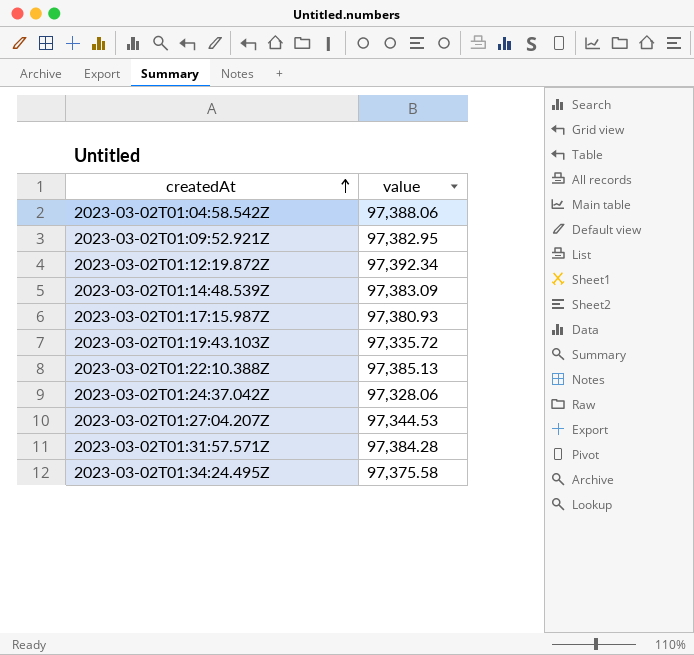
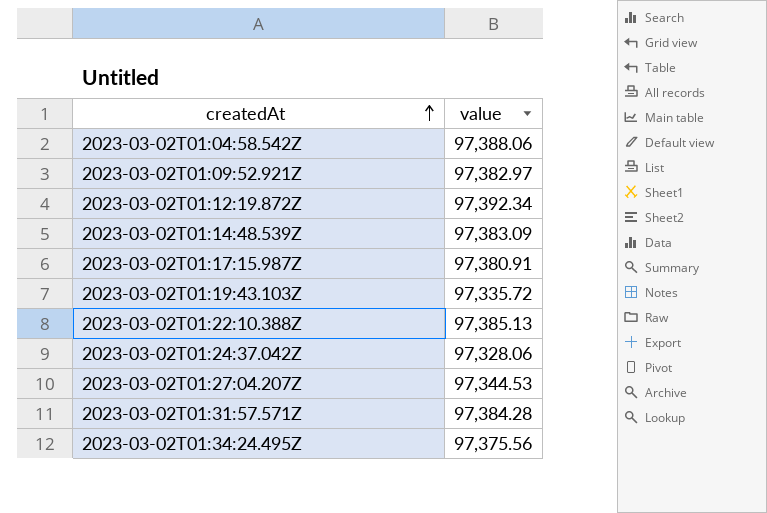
2023-03-02T01:09:52.921Z | value: 97,382.95 -> 97,382.97
2023-03-02T01:17:15.987Z | value: 97,380.93 -> 97,380.91
2023-03-02T01:34:24.495Z | value: 97,375.58 -> 97,375.56

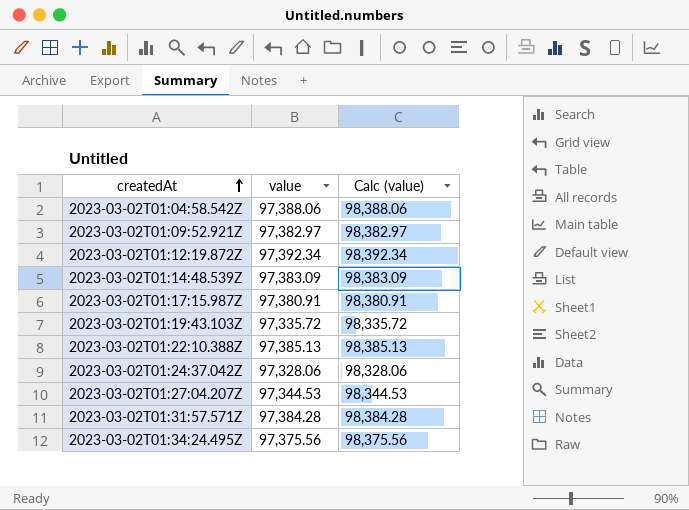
column Calc (value) | formula: none -> [value] + 1000

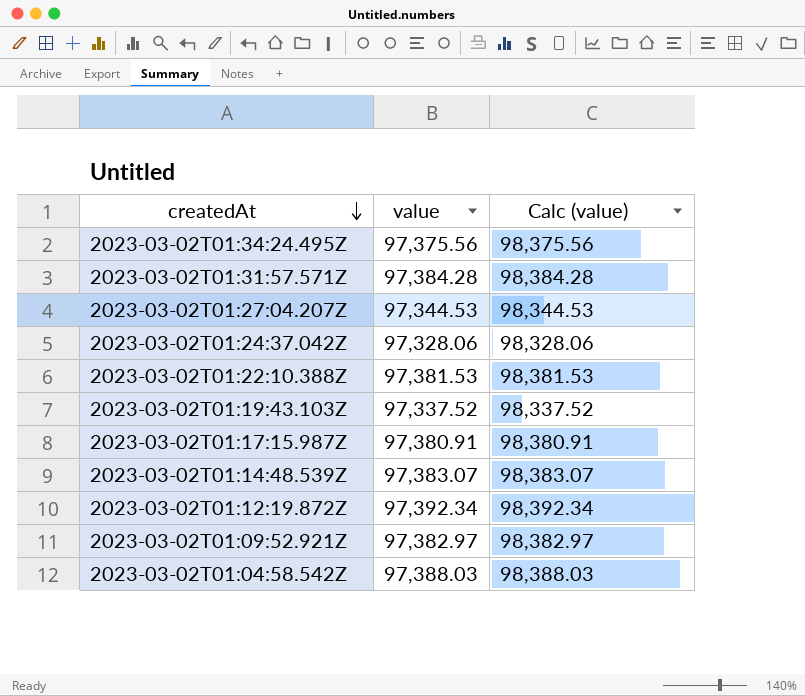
row order: createdAt ascending -> createdAt descending
2023-03-02T01:22:10.388Z | value: 97,385.13 -> 97,381.53
2023-03-02T01:22:10.388Z | Calc (value): 98,385.13 -> 98,381.53
2023-03-02T01:19:43.103Z | value: 97,335.72 -> 97,337.52
2023-03-02T01:19:43.103Z | Calc (value): 98,335.72 -> 98,337.52
2023-03-02T01:14:48.539Z | value: 97,383.09 -> 97,383.07
2023-03-02T01:14:48.539Z | Calc (value): 98,383.09 -> 98,383.07
2023-03-02T01:04:58.542Z | value: 97,388.06 -> 97,388.03
2023-03-02T01:04:58.542Z | Calc (value): 98,388.06 -> 98,388.03

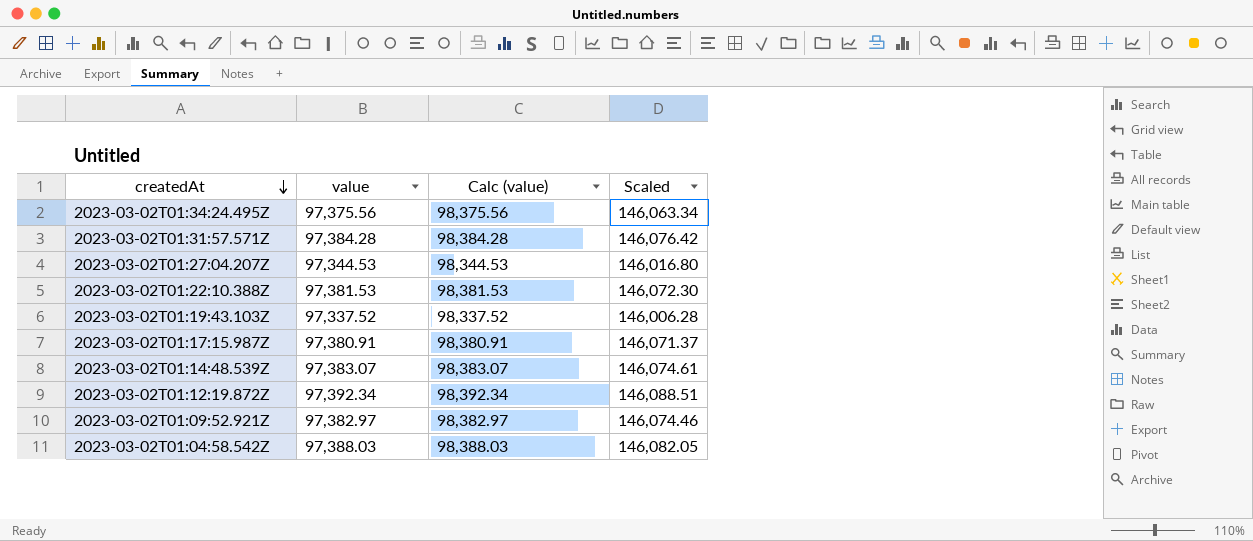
column Scaled | formula: none -> [value] * 1.5
row 2023-03-02T01:24:37.042Z: 97,328.06 | 98,328.06 -> none

